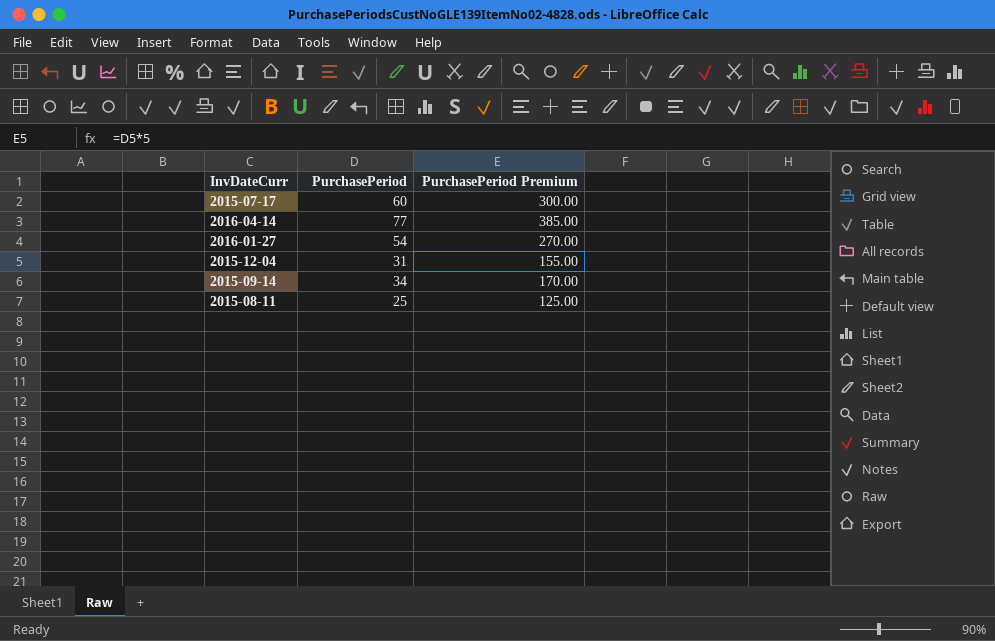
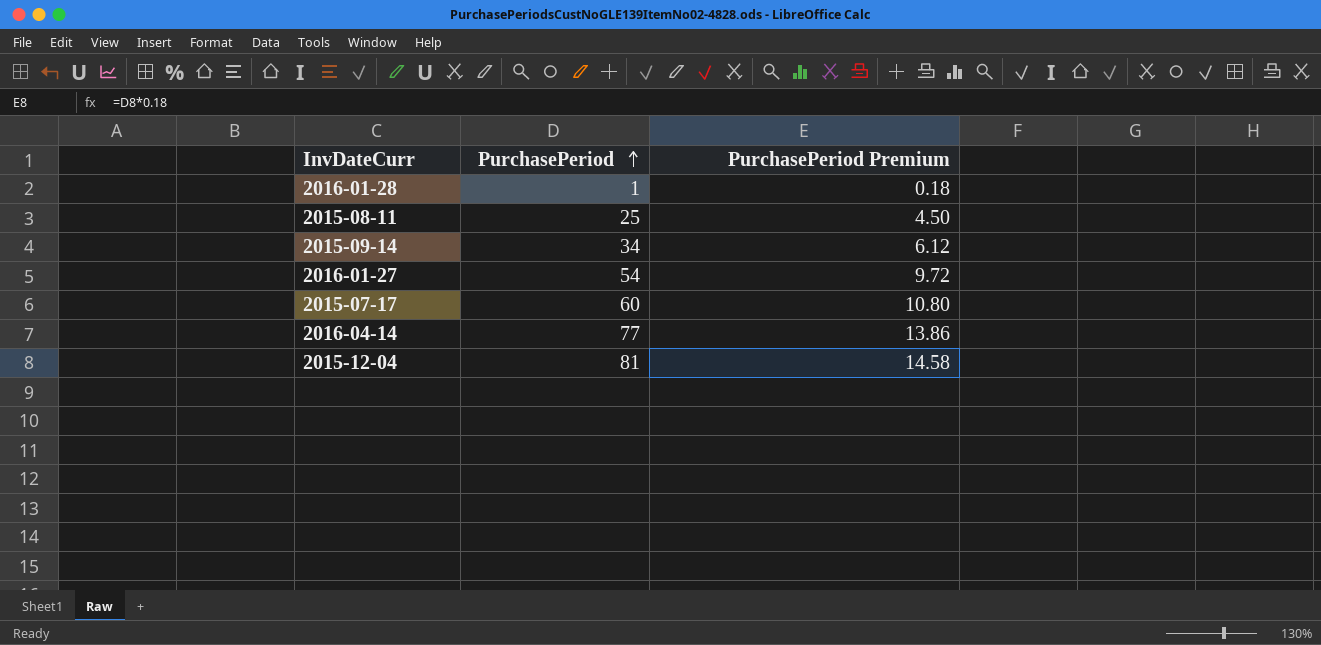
row order: none -> PurchasePeriod ascending
column PurchasePeriod Premium | formula: [PurchasePeriod] * 5 -> [PurchasePeriod] * 0.18
row 2016-01-28: none -> 1 | 0.18
2015-12-04 | PurchasePeriod: 31 -> 81

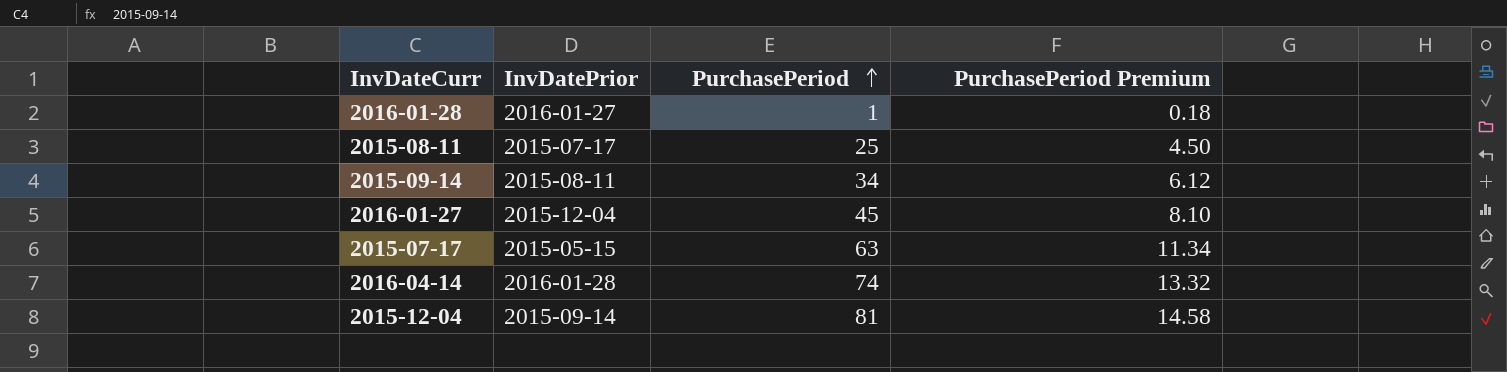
column InvDatePrior | position: none -> 2
2016-01-27 | PurchasePeriod: 54 -> 45
2016-01-27 | PurchasePeriod Premium: 9.72 -> 8.10
2015-07-17 | PurchasePeriod: 60 -> 63
2015-07-17 | PurchasePeriod Premium: 10.80 -> 11.34
2016-04-14 | PurchasePeriod: 77 -> 74
2016-04-14 | PurchasePeriod Premium: 13.86 -> 13.32

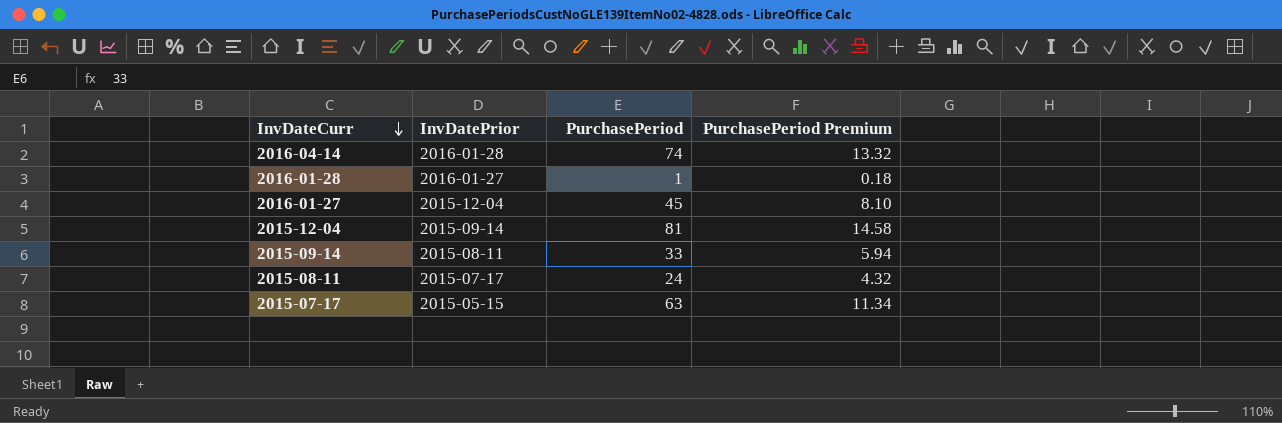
row order: PurchasePeriod ascending -> InvDateCurr descending
2015-09-14 | PurchasePeriod: 34 -> 33
2015-09-14 | PurchasePeriod Premium: 6.12 -> 5.94
2015-08-11 | PurchasePeriod: 25 -> 24
2015-08-11 | PurchasePeriod Premium: 4.50 -> 4.32

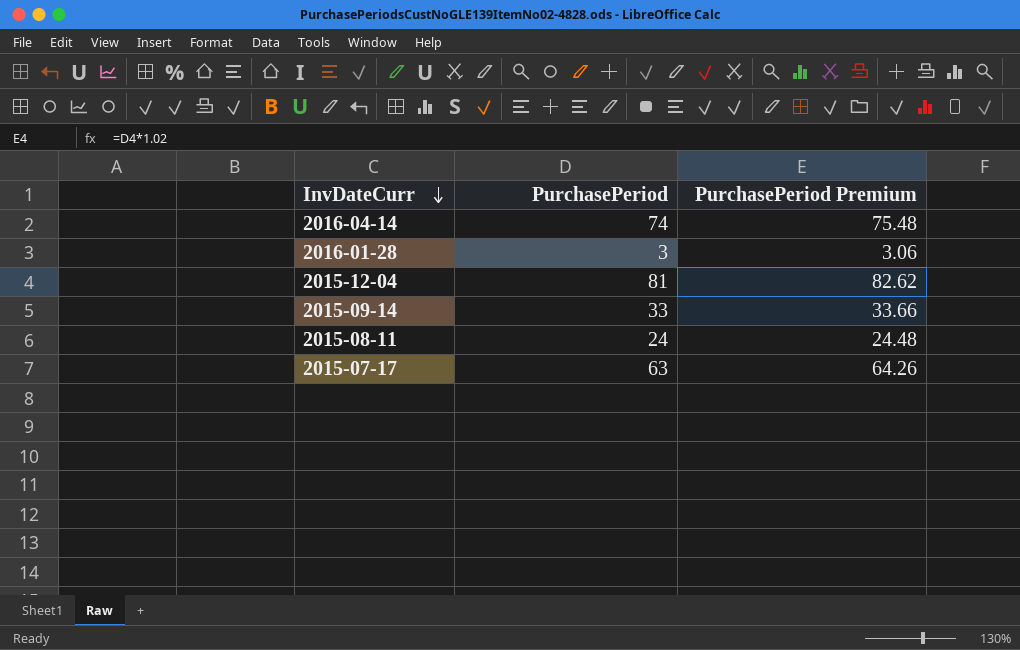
column InvDatePrior | position: 2 -> none
column PurchasePeriod Premium | formula: [PurchasePeriod] * 0.18 -> [PurchasePeriod] * 1.02
row 2016-01-27: 2015-12-04 | 45 | 8.10 -> none
2016-01-28 | PurchasePeriod: 1 -> 3

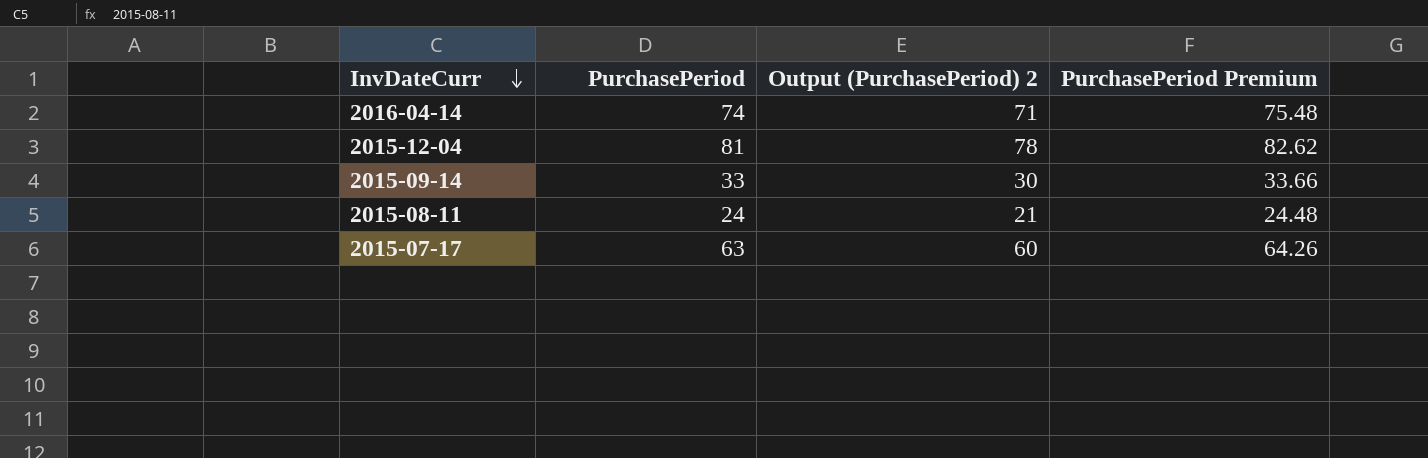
column Output (PurchasePeriod) 2 | formula: none -> [PurchasePeriod] - 3
row 2016-01-28: 3 | 3.06 -> none

